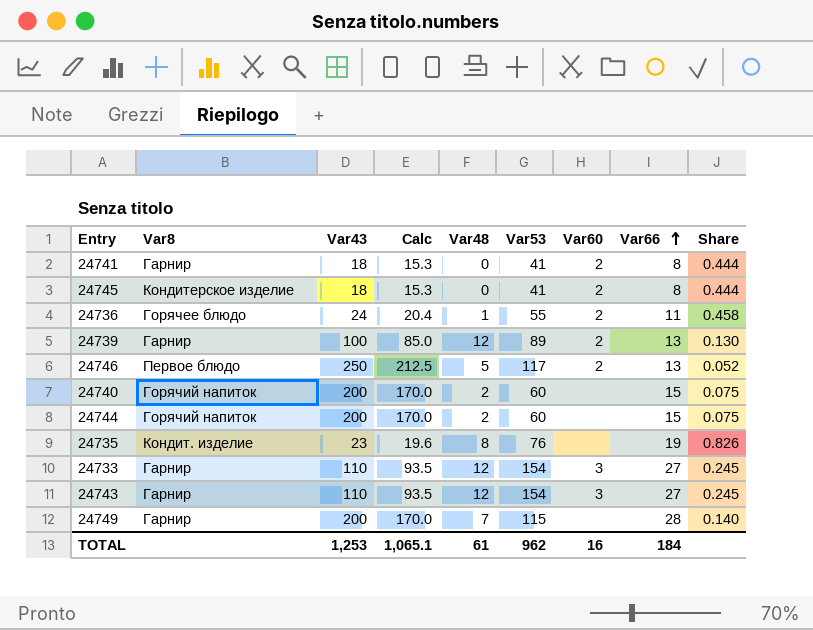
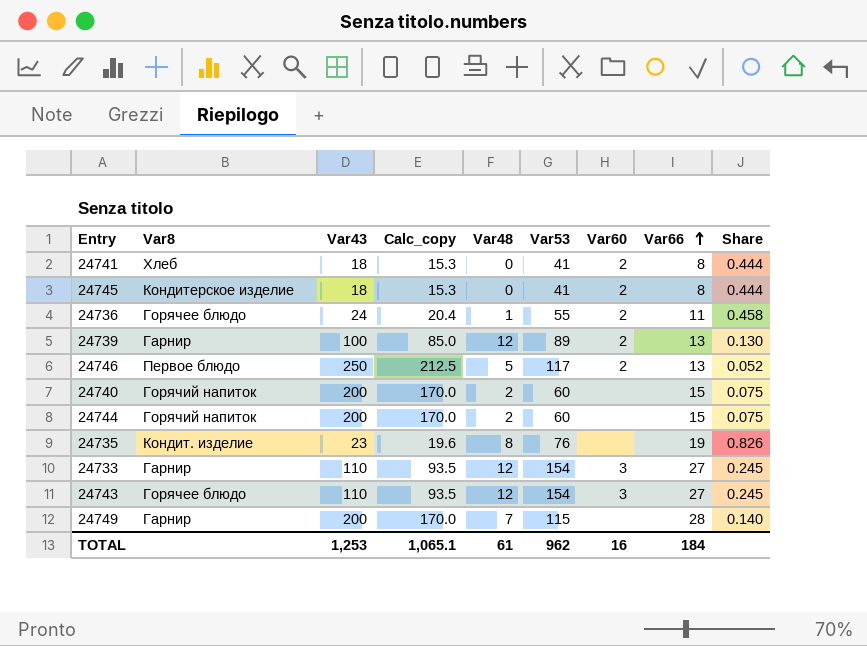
column name: Calc -> Calc_copy
24741 | Var8: Гарнир -> Хлеб
24743 | Var8: Гарнир -> Горячее блюдо

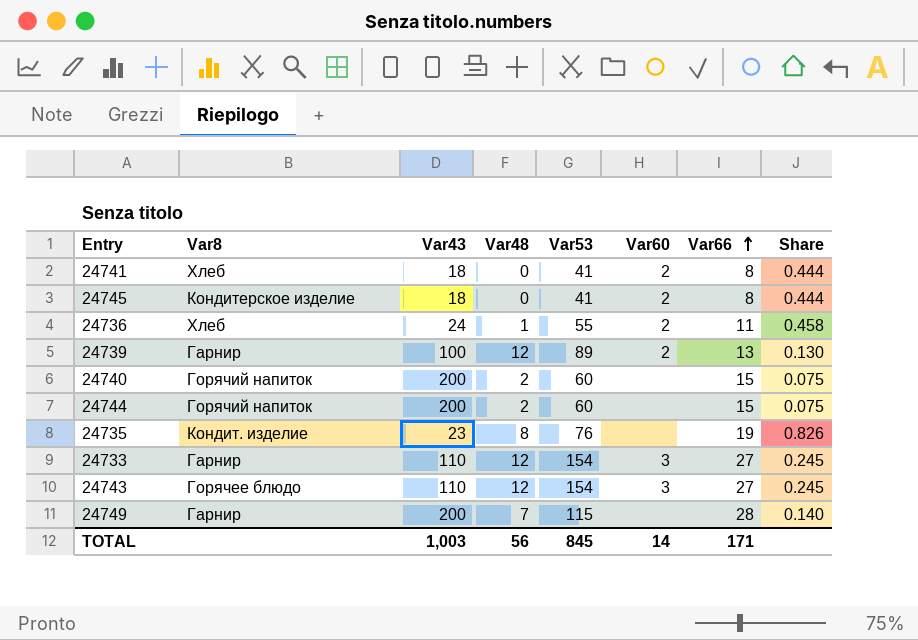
column Calc_copy | formula: [Var43] * 0.85 -> none
row 24746: Первое блюдо | 250 | 212.5 | 5 | 117 | 2 | 13 | 0.052 -> none
24736 | Var8: Горячее блюдо -> Хлеб
TOTAL | Var43: 1,253 -> 1,003
TOTAL | Var48: 61 -> 56
TOTAL | Var53: 962 -> 845
TOTAL | Var60: 16 -> 14
TOTAL | Var66: 184 -> 171

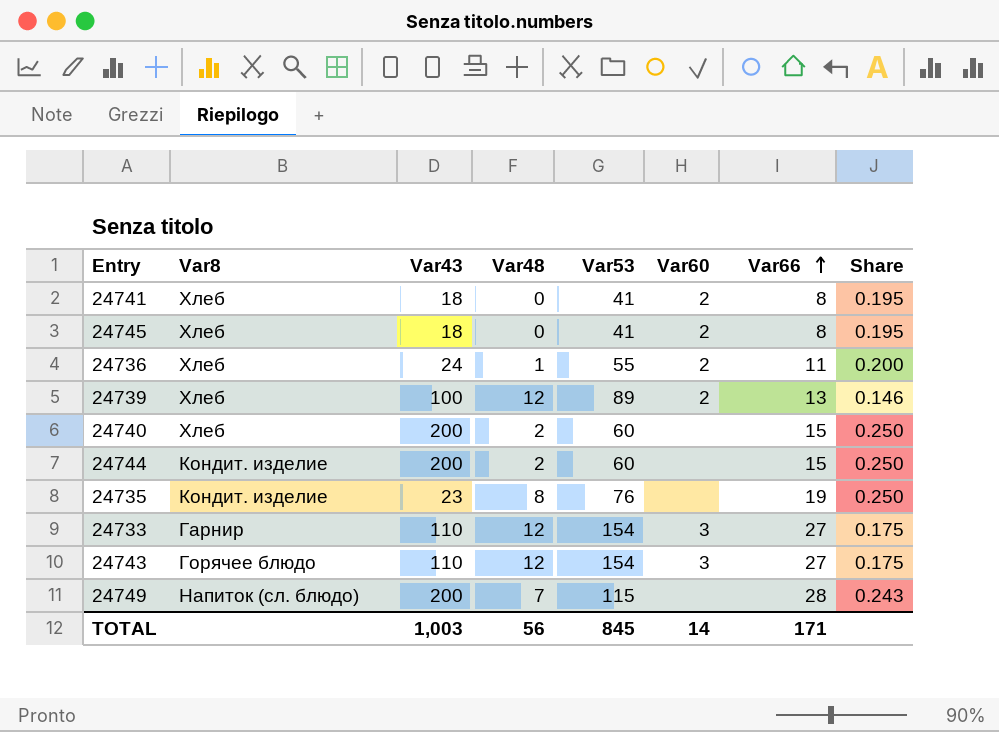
column Share | formula: [Var66] / [Var43] -> [Var66] / [Var53]
24745 | Var8: Кондитерское изделие -> Хлеб
24739 | Var8: Гарнир -> Хлеб
24740 | Var8: Горячий напиток -> Хлеб
24744 | Var8: Горячий напиток -> Кондит. изделие
24749 | Var8: Гарнир -> Напиток (сл. блюдо)

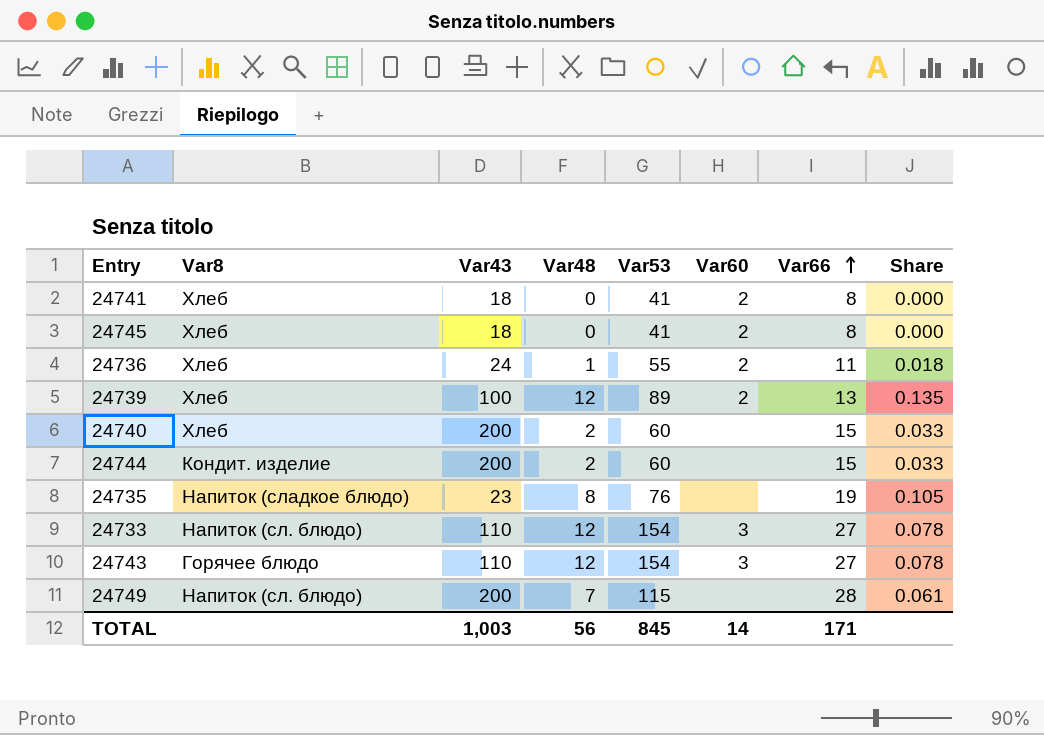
column Share | formula: [Var66] / [Var53] -> [Var48] / [Var53]
24735 | Var8: Кондит. изделие -> Напиток (сладкое блюдо)
24733 | Var8: Гарнир -> Напиток (сл. блюдо)

